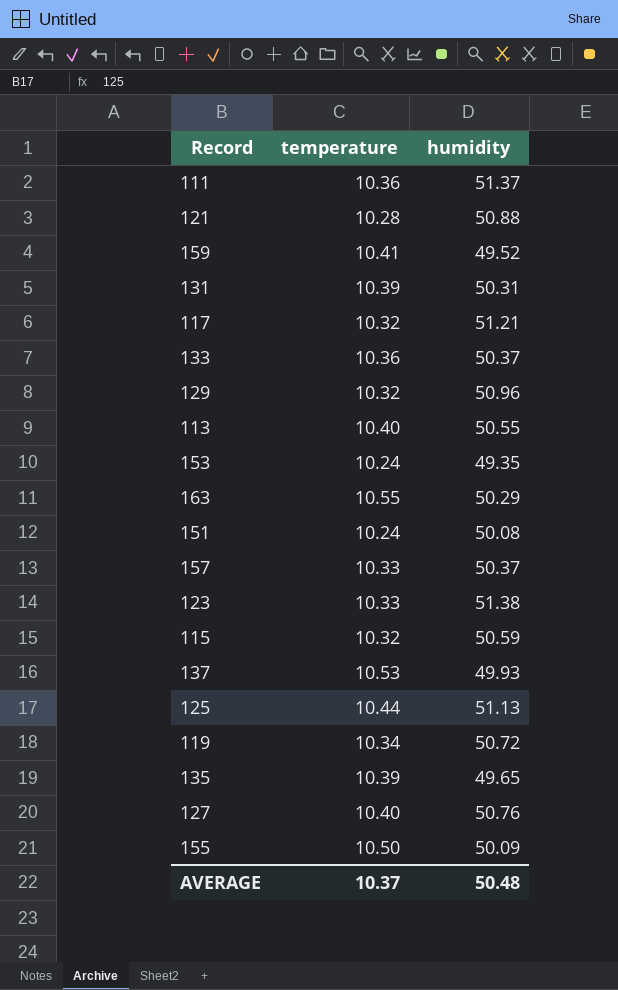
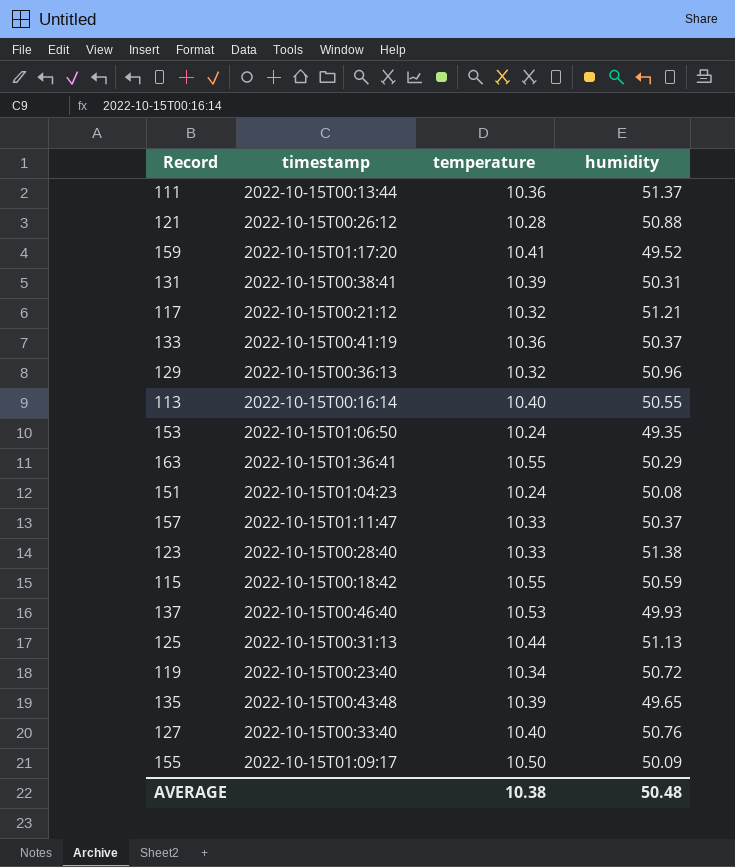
column timestamp | position: none -> 2
115 | temperature: 10.32 -> 10.55
AVERAGE | temperature: 10.37 -> 10.38

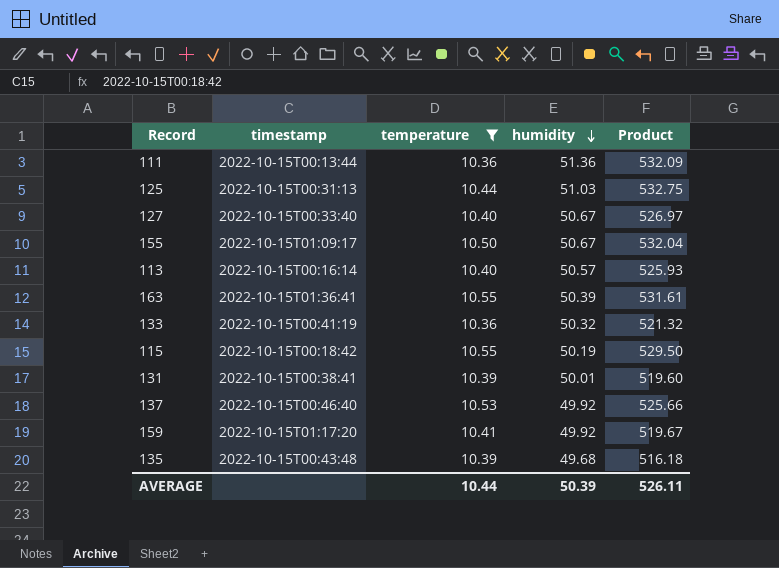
filter: none -> temperature >= 10.36
row order: none -> humidity descending
column Product | formula: none -> [temperature] * [humidity]
111 | humidity: 51.37 -> 51.36
125 | humidity: 51.13 -> 51.03
127 | humidity: 50.76 -> 50.67
155 | humidity: 50.09 -> 50.67
113 | humidity: 50.55 -> 50.57
163 | humidity: 50.29 -> 50.39
133 | humidity: 50.37 -> 50.32
115 | humidity: 50.59 -> 50.19
131 | humidity: 50.31 -> 50.01
137 | humidity: 49.93 -> 49.92
159 | humidity: 49.52 -> 49.92
135 | humidity: 49.65 -> 49.68
AVERAGE | temperature: 10.38 -> 10.44
AVERAGE | humidity: 50.48 -> 50.39

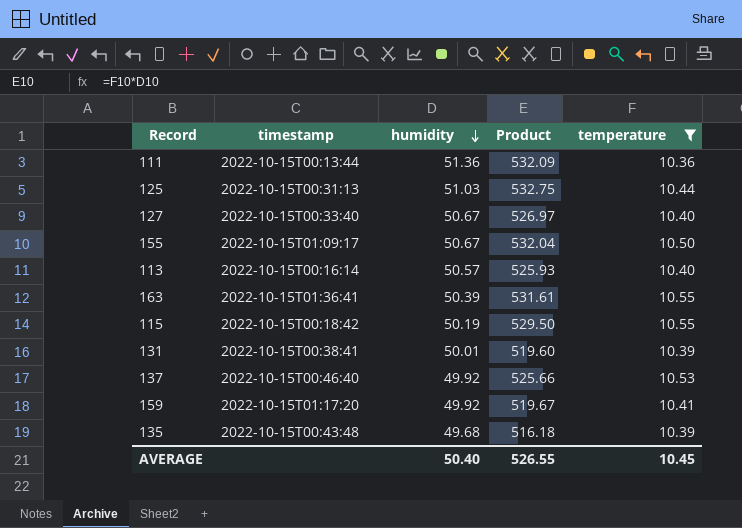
column temperature | position: 3 -> 5
row 133: 2022-10-15T00:41:19 | 10.36 | 50.32 | 521.32 -> none
AVERAGE | humidity: 50.39 -> 50.40
AVERAGE | Product: 526.11 -> 526.55
AVERAGE | temperature: 10.44 -> 10.45

